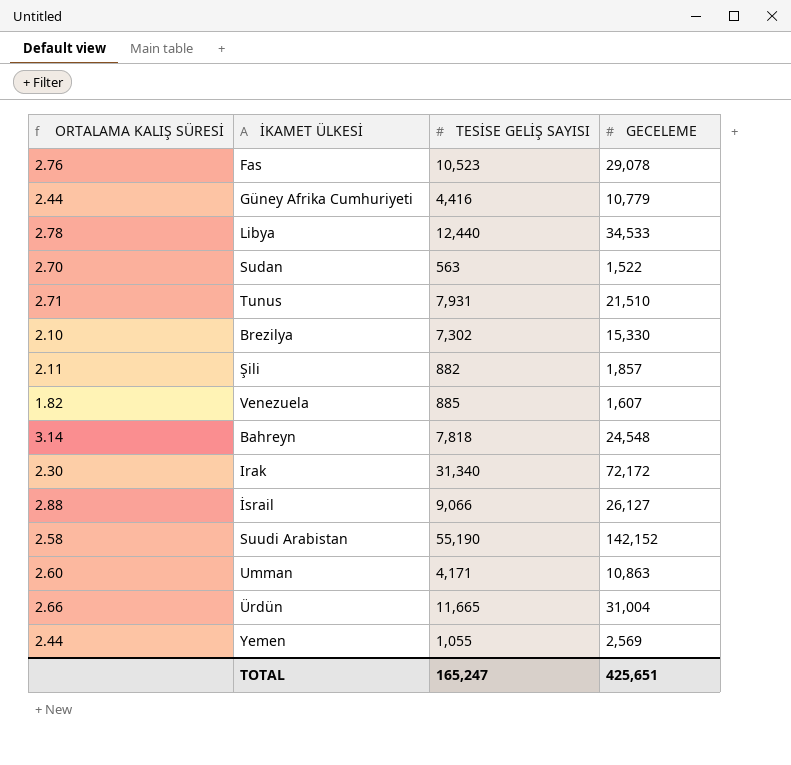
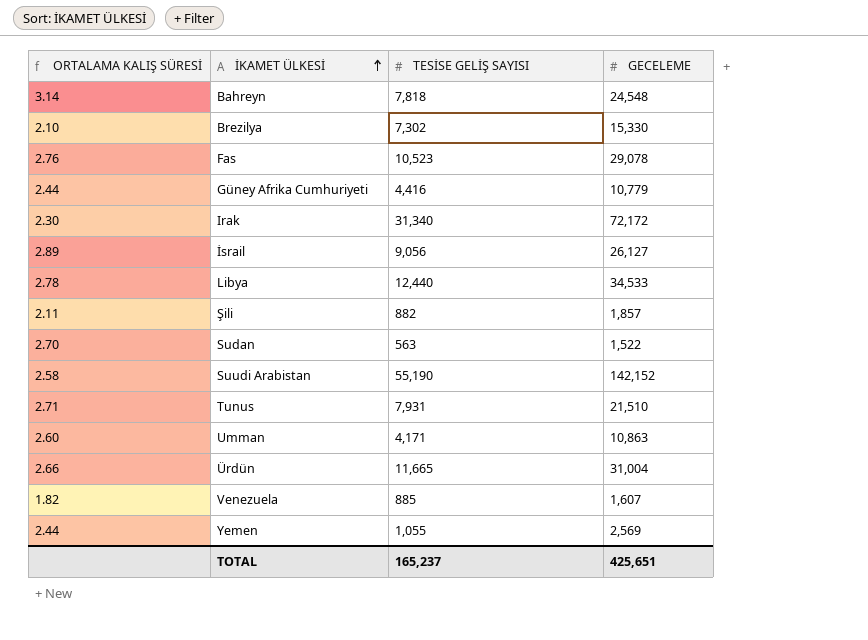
row order: none -> İKAMET ÜLKESİ ascending
İsrail | ORTALAMA KALIŞ SÜRESİ: 2.88 -> 2.89
İsrail | TESİSE GELİŞ SAYISI: 9,066 -> 9,056
TOTAL | TESİSE GELİŞ SAYISI: 165,247 -> 165,237

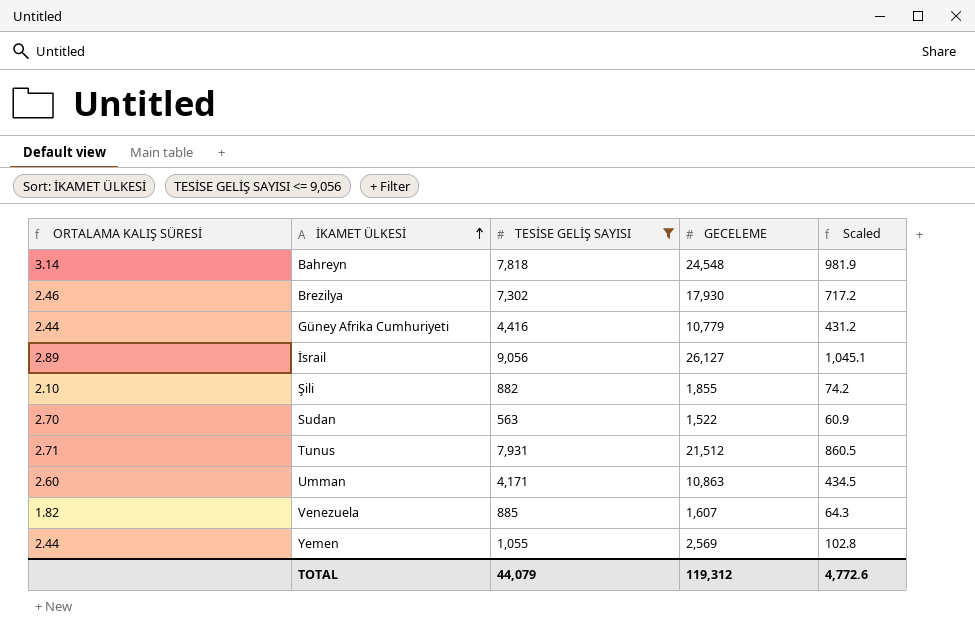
filter: none -> TESİSE GELİŞ SAYISI <= 9,056
column Scaled | formula: none -> [GECELEME] * 0.04
Brezilya | ORTALAMA KALIŞ SÜRESİ: 2.10 -> 2.46
Brezilya | GECELEME: 15,330 -> 17,930
Şili | ORTALAMA KALIŞ SÜRESİ: 2.11 -> 2.10
Şili | GECELEME: 1,857 -> 1,855
Tunus | GECELEME: 21,510 -> 21,512
TOTAL | TESİSE GELİŞ SAYISI: 165,237 -> 44,079
TOTAL | GECELEME: 425,651 -> 119,312

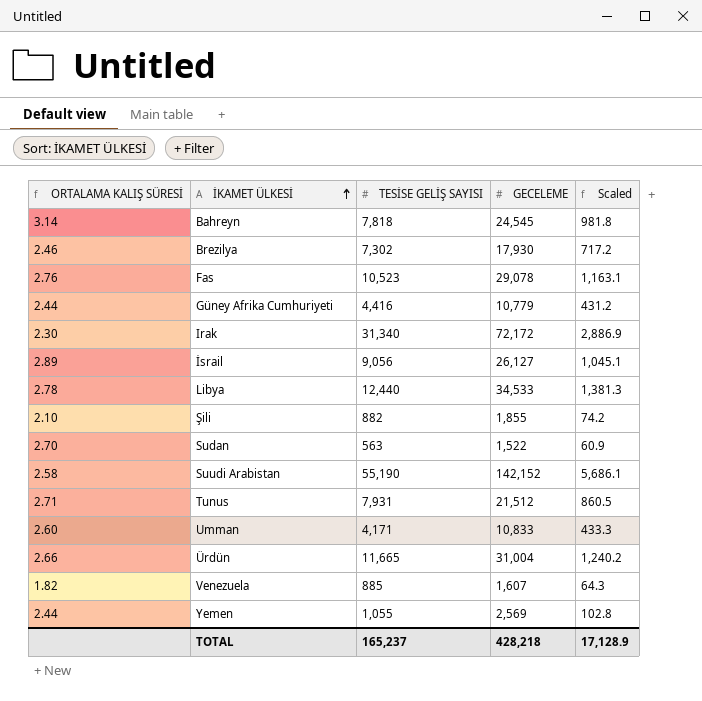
filter: TESİSE GELİŞ SAYISI <= 9,056 -> none
Bahreyn | GECELEME: 24,548 -> 24,545
Bahreyn | Scaled: 981.9 -> 981.8
Umman | GECELEME: 10,863 -> 10,833
Umman | Scaled: 434.5 -> 433.3
TOTAL | TESİSE GELİŞ SAYISI: 44,079 -> 165,237
TOTAL | GECELEME: 119,312 -> 428,218
TOTAL | Scaled: 4,772.6 -> 17,128.9

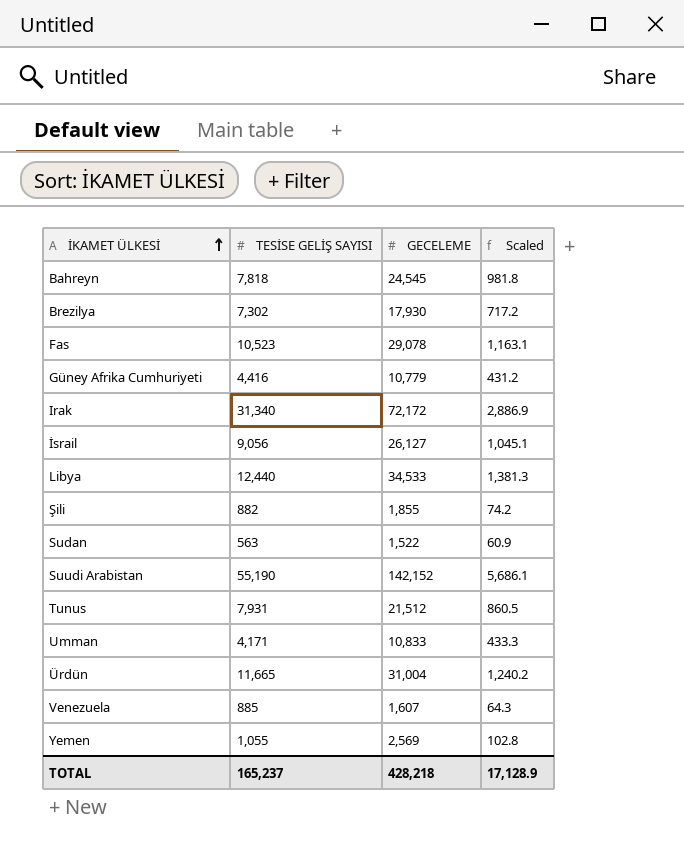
column ORTALAMA KALIŞ SÜRESİ | formula: [GECELEME] / [TESİSE GELİŞ SAYISI] -> none

